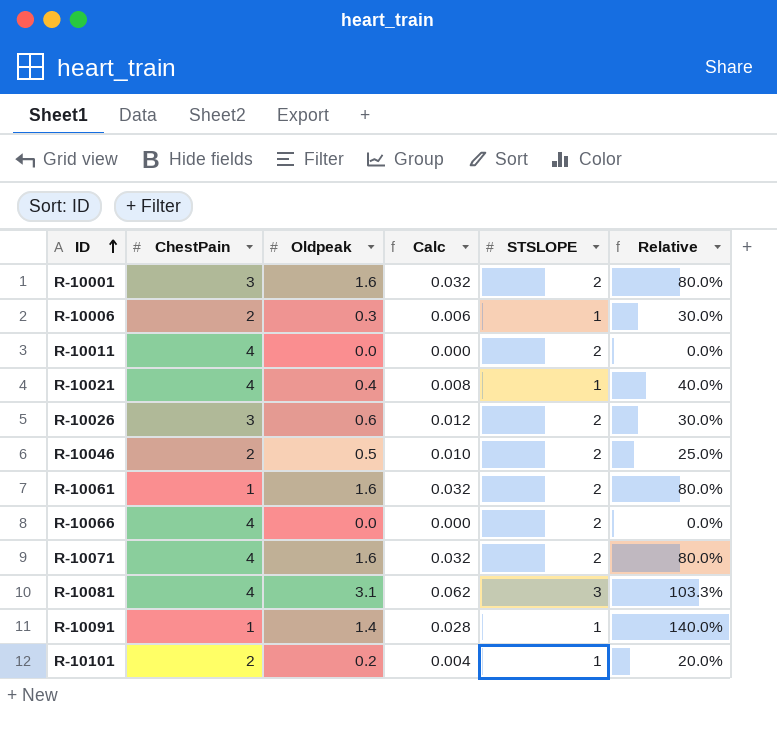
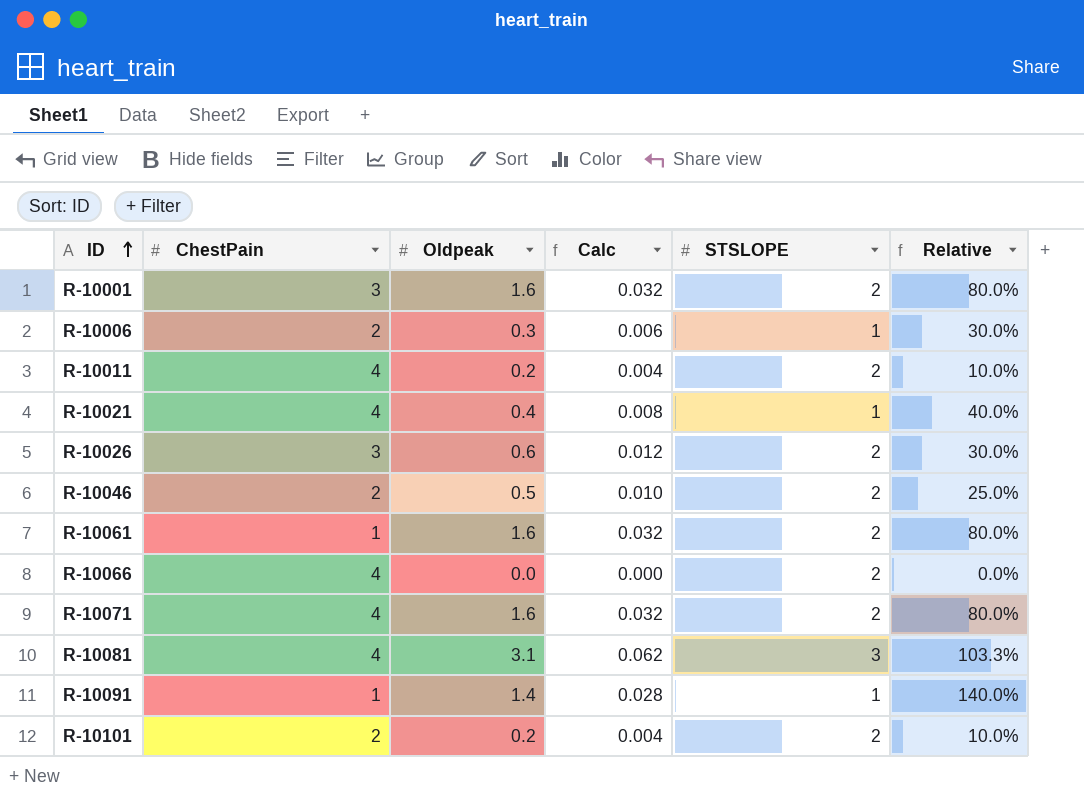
R-10011 | Oldpeak: 0.0 -> 0.2
R-10011 | Calc: 0.000 -> 0.004
R-10011 | Relative: 0.0% -> 10.0%
R-10101 | STSLOPE: 1 -> 2
R-10101 | Relative: 20.0% -> 10.0%

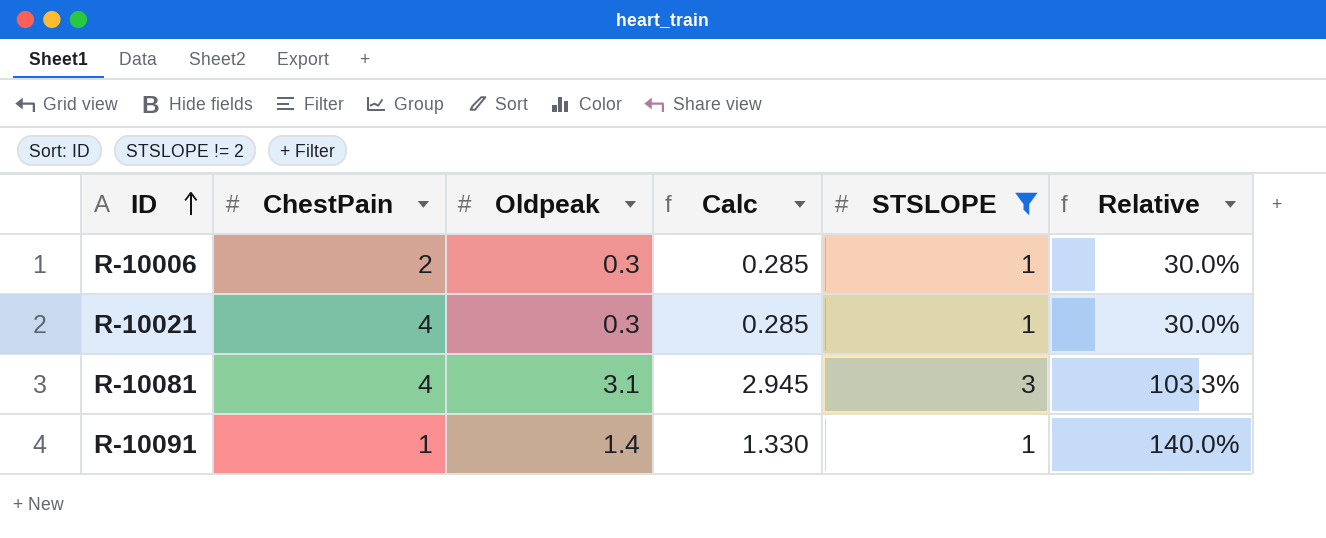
filter: none -> STSLOPE != 2
column Calc | formula: [Oldpeak] * 0.02 -> [Oldpeak] * 0.95
R-10021 | Oldpeak: 0.4 -> 0.3
R-10021 | Relative: 40.0% -> 30.0%

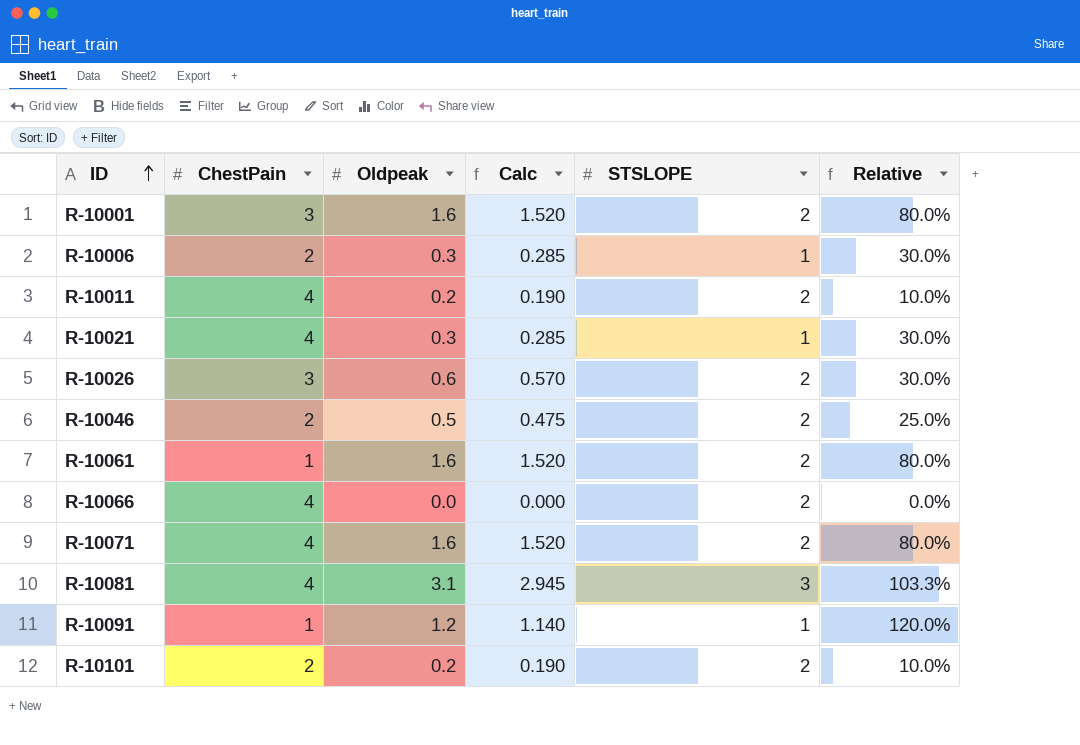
filter: STSLOPE != 2 -> none
R-10091 | Oldpeak: 1.4 -> 1.2
R-10091 | Calc: 1.330 -> 1.140
R-10091 | Relative: 140.0% -> 120.0%

